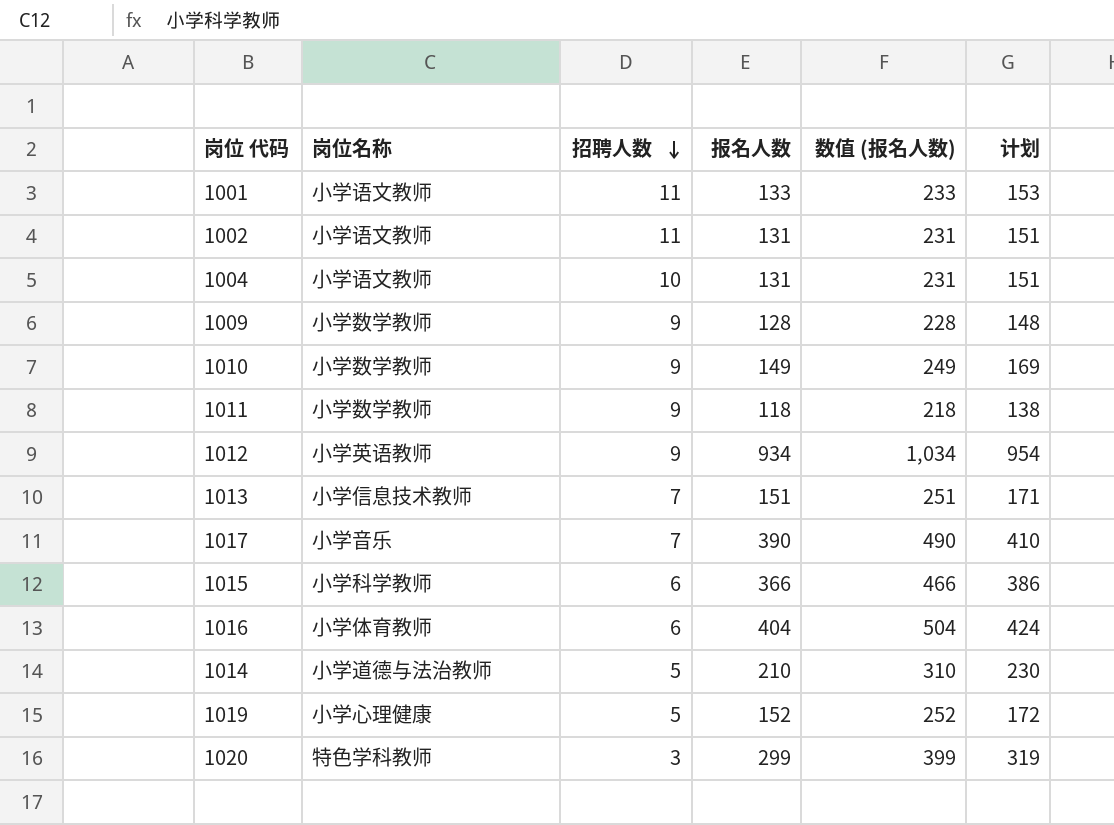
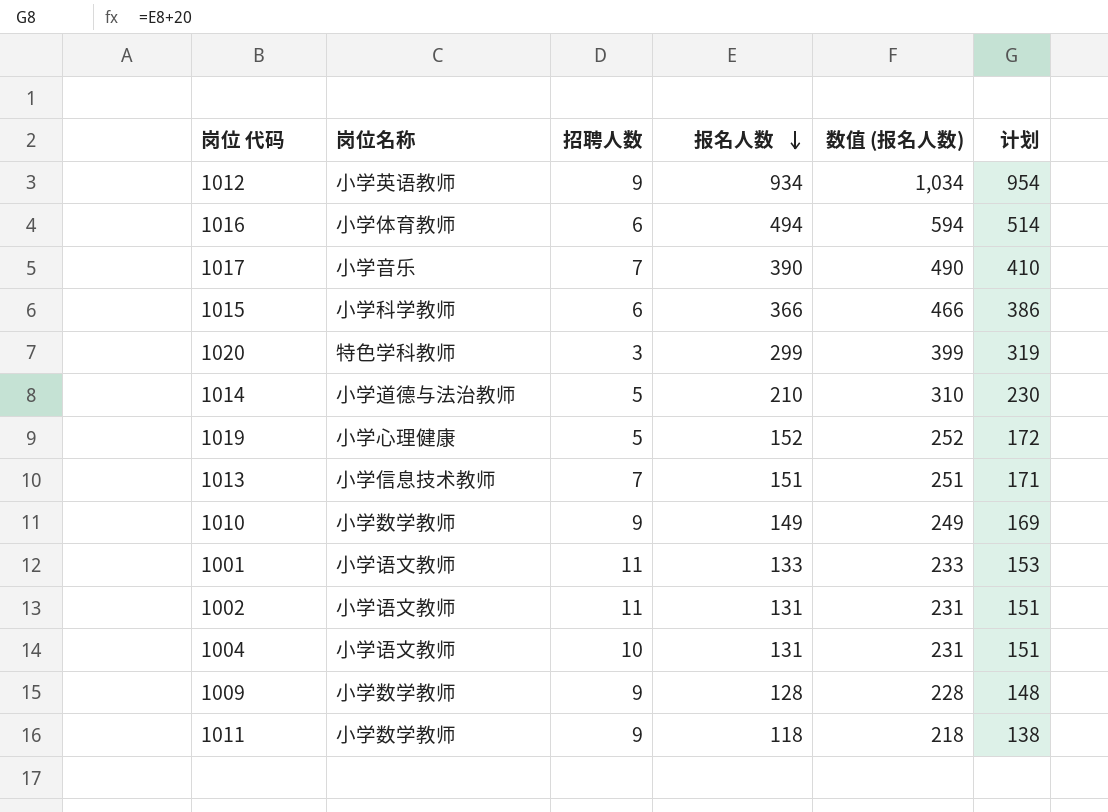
row order: 招聘人数 descending -> 报名人数 descending
1016 | 报名人数: 404 -> 494
1016 | 数值 (报名人数): 504 -> 594
1016 | 计划: 424 -> 514

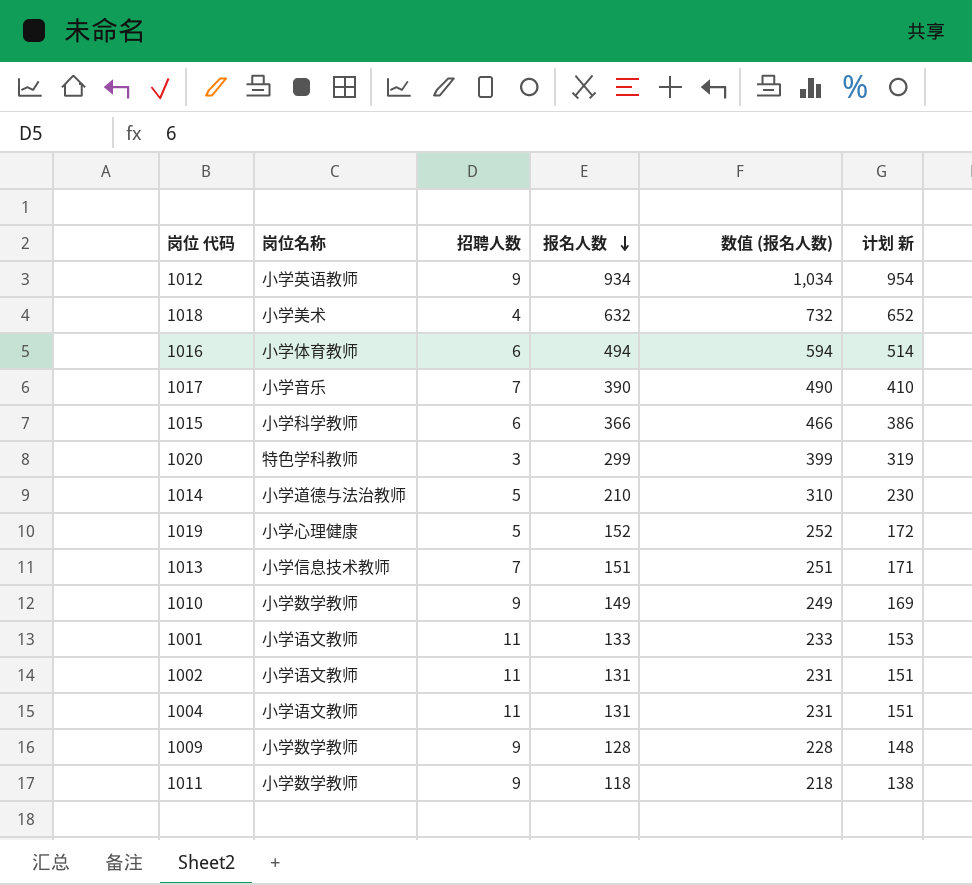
column name: 计划 -> 计划 新
row 1018: none -> 小学美术 | 4 | 632 | 732 | 652
1004 | 招聘人数: 10 -> 11

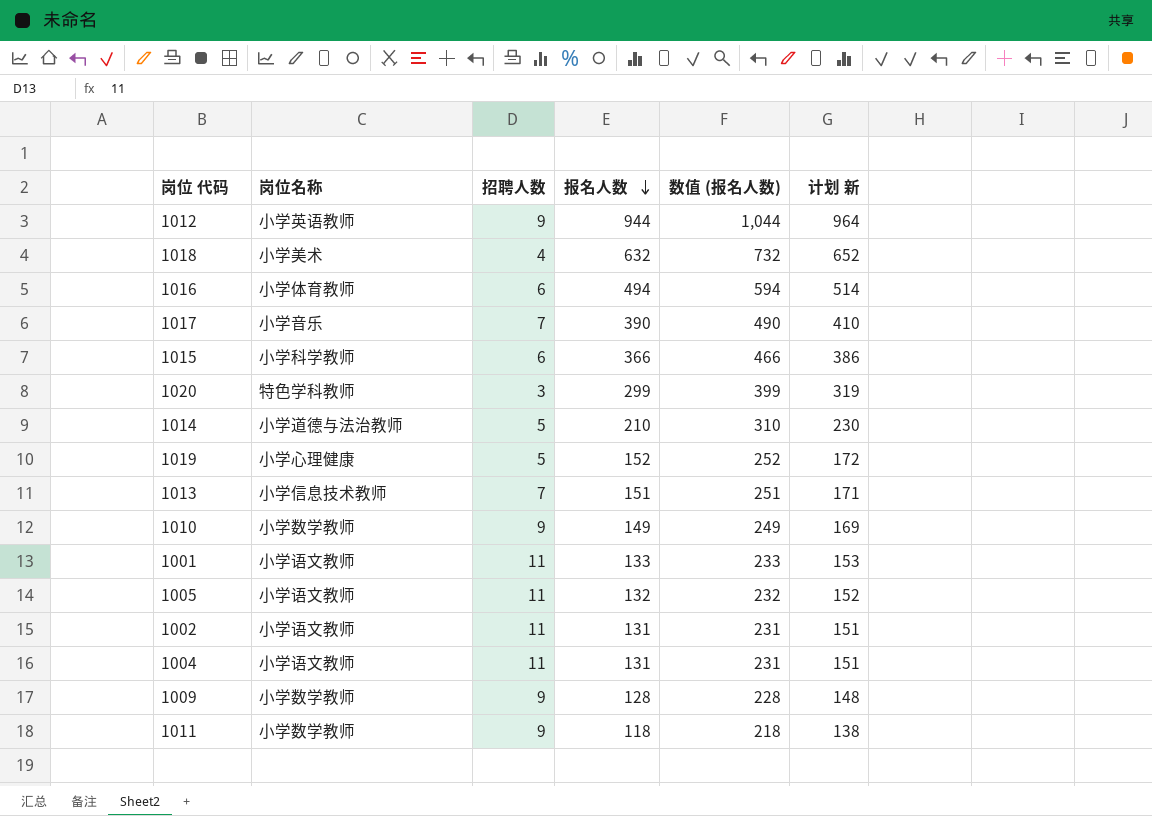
1012 | 报名人数: 934 -> 944
1012 | 数值 (报名人数): 1,034 -> 1,044
1012 | 计划 新: 954 -> 964
row 1005: none -> 小学语文教师 | 11 | 132 | 232 | 152

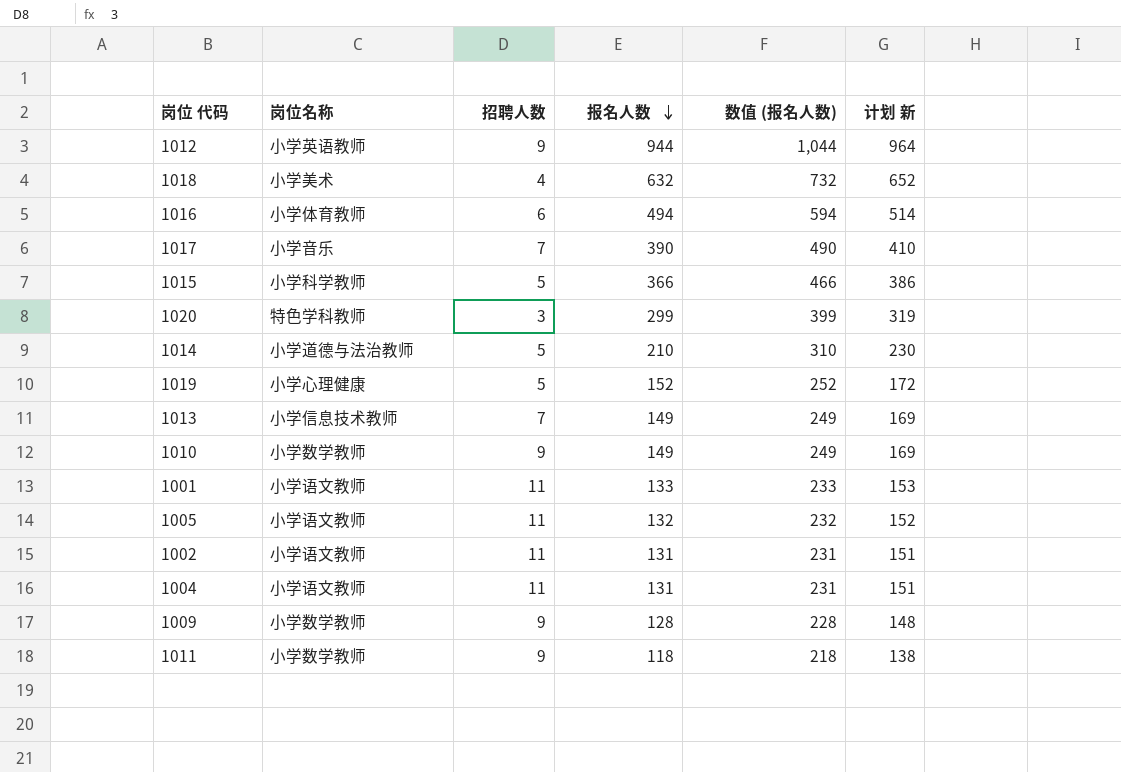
1015 | 招聘人数: 6 -> 5
1013 | 报名人数: 151 -> 149
1013 | 数值 (报名人数): 251 -> 249
1013 | 计划 新: 171 -> 169

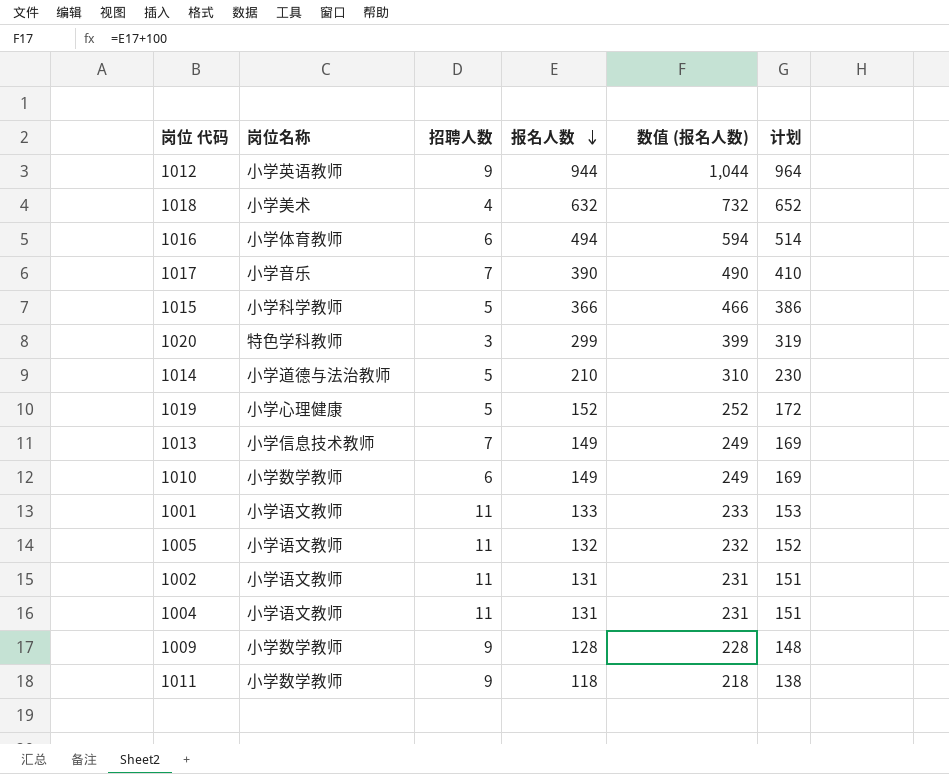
column name: 计划 新 -> 计划
1010 | 招聘人数: 9 -> 6

